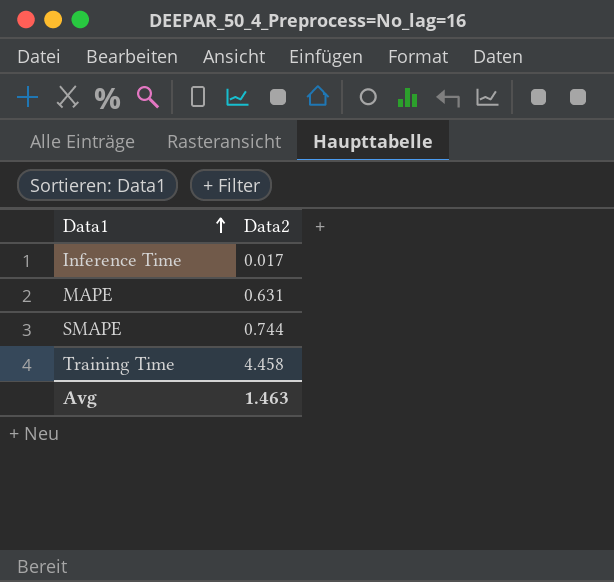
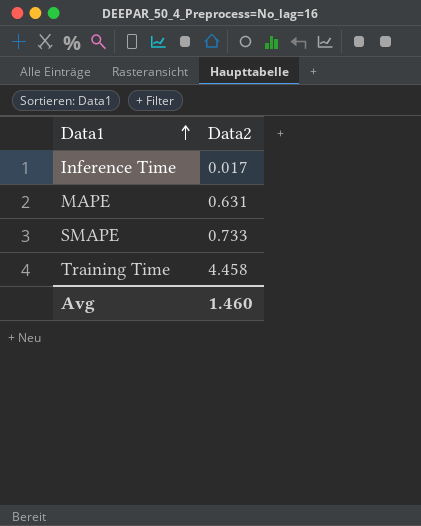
SMAPE | Data2: 0.744 -> 0.733
Avg | Data2: 1.463 -> 1.460

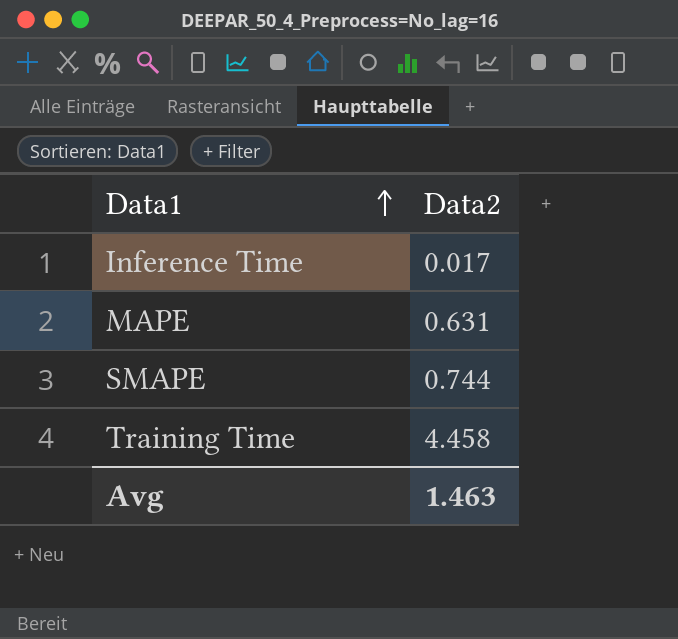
SMAPE | Data2: 0.733 -> 0.744
Avg | Data2: 1.460 -> 1.463

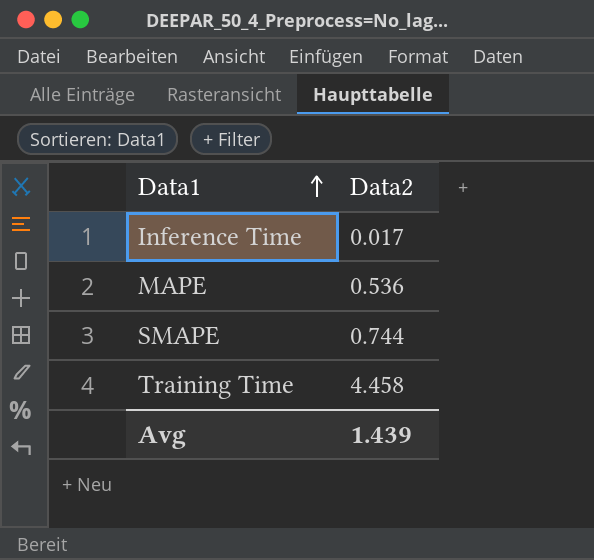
MAPE | Data2: 0.631 -> 0.536
Avg | Data2: 1.463 -> 1.439

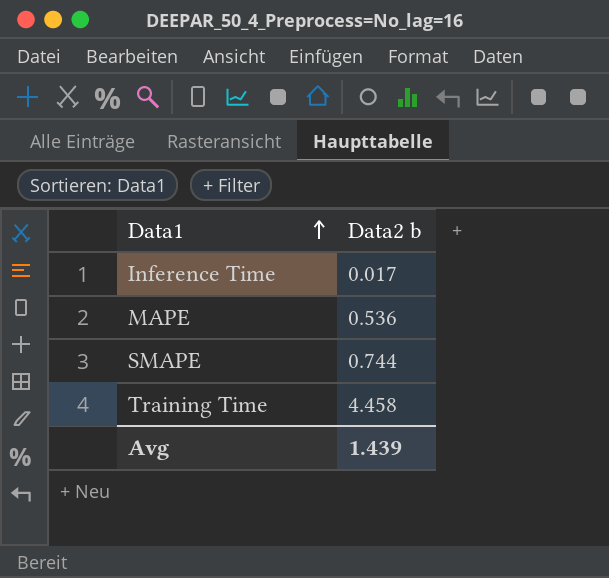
column name: Data2 -> Data2 b

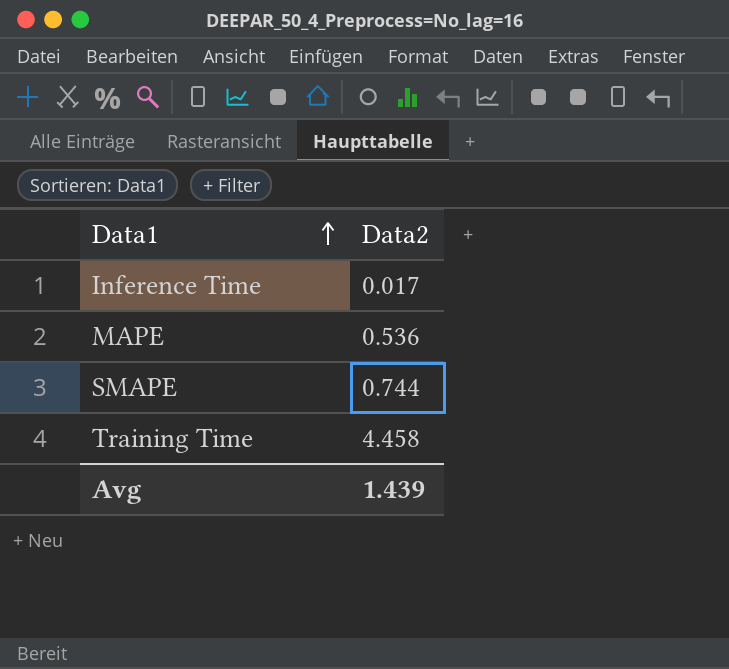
column name: Data2 b -> Data2

